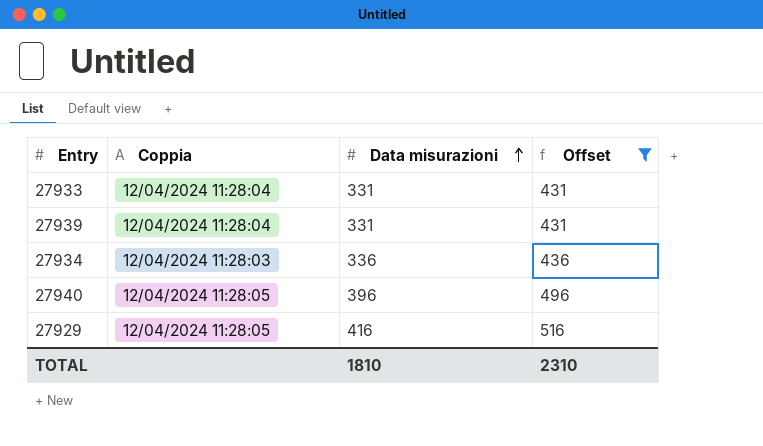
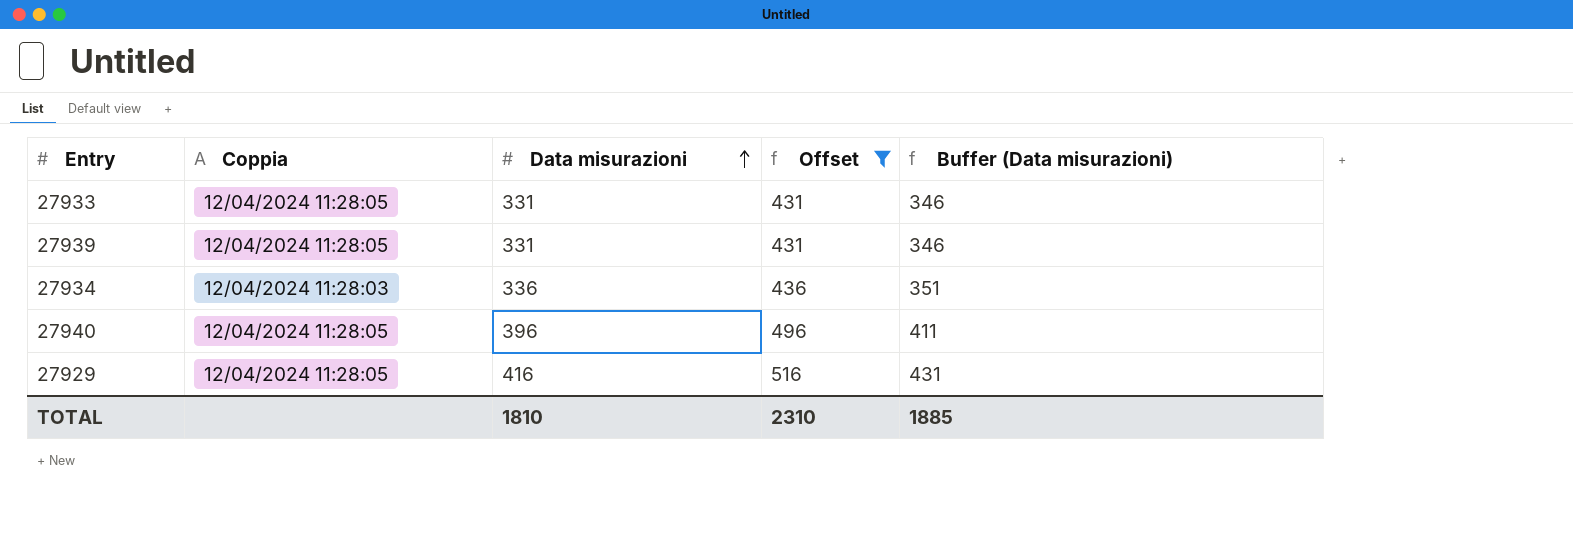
column Buffer (Data misurazioni) | formula: none -> [Data misurazioni] + 15
27933 | Coppia: 12/04/2024 11:28:04 -> 12/04/2024 11:28:05
27939 | Coppia: 12/04/2024 11:28:04 -> 12/04/2024 11:28:05

